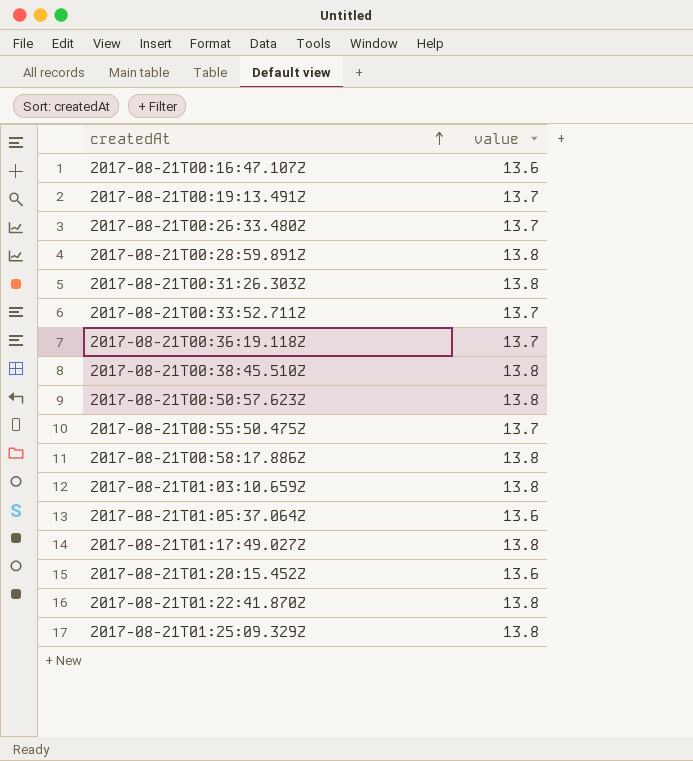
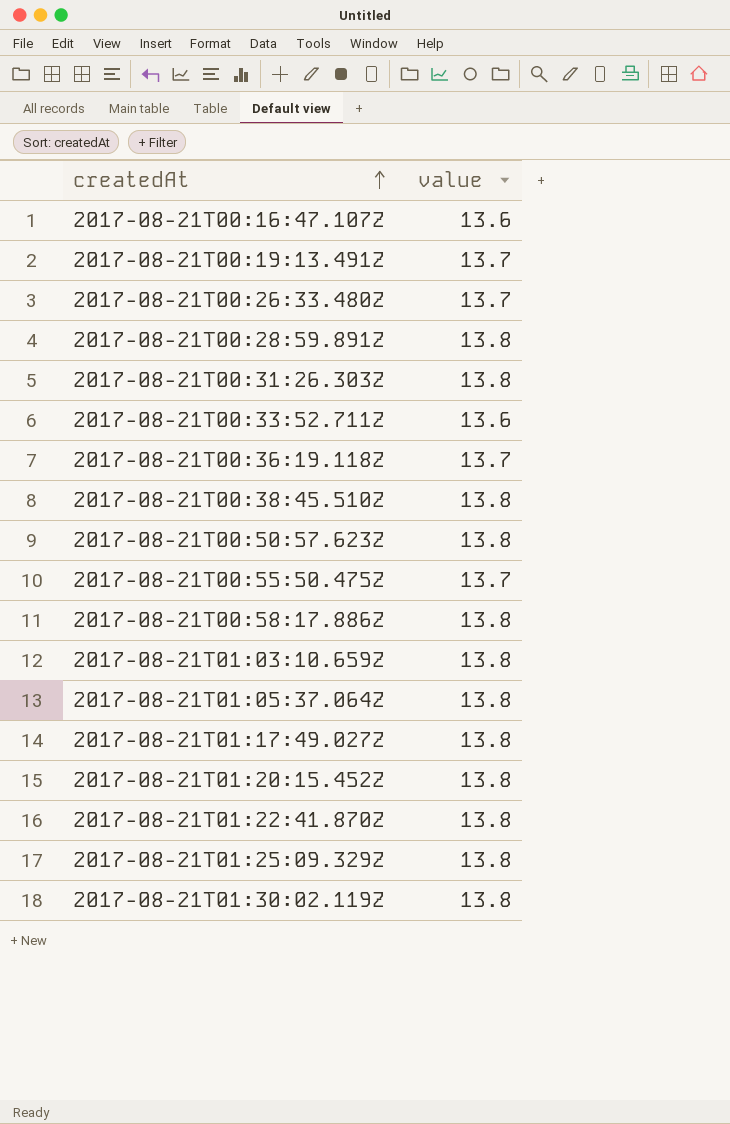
2017-08-21T00:33:52.711Z | value: 13.7 -> 13.6
2017-08-21T01:05:37.064Z | value: 13.6 -> 13.8
2017-08-21T01:20:15.452Z | value: 13.6 -> 13.8
row 2017-08-21T01:30:02.119Z: none -> 13.8

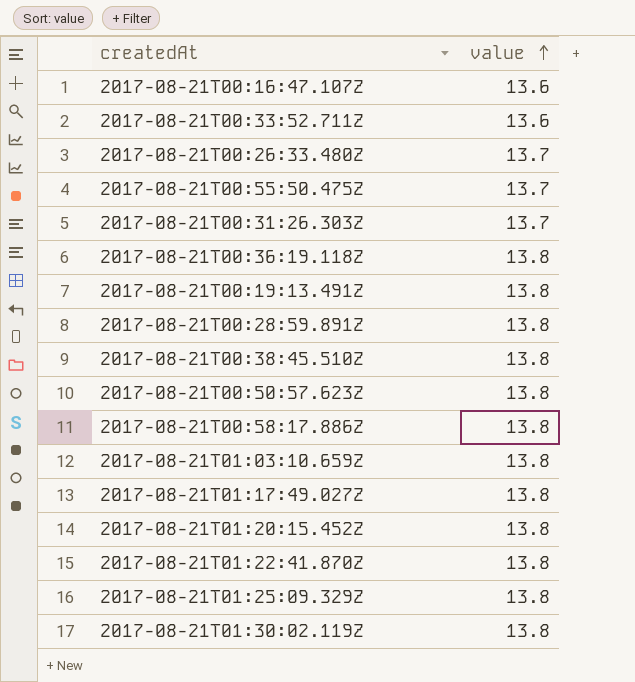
row order: createdAt ascending -> value ascending
row 2017-08-21T01:05:37.064Z: 13.8 -> none
2017-08-21T00:31:26.303Z | value: 13.8 -> 13.7
2017-08-21T00:36:19.118Z | value: 13.7 -> 13.8
2017-08-21T00:19:13.491Z | value: 13.7 -> 13.8

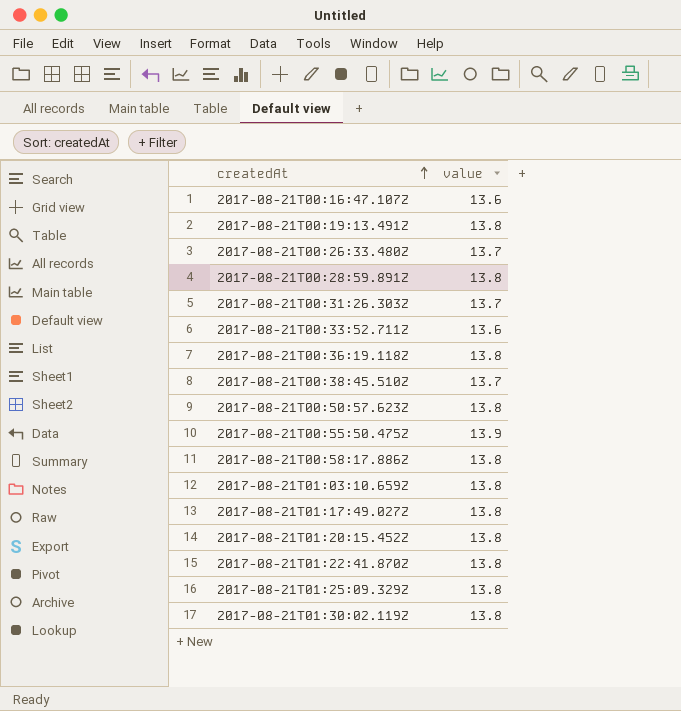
row order: value ascending -> createdAt ascending
2017-08-21T00:38:45.510Z | value: 13.8 -> 13.7
2017-08-21T00:55:50.475Z | value: 13.7 -> 13.9

